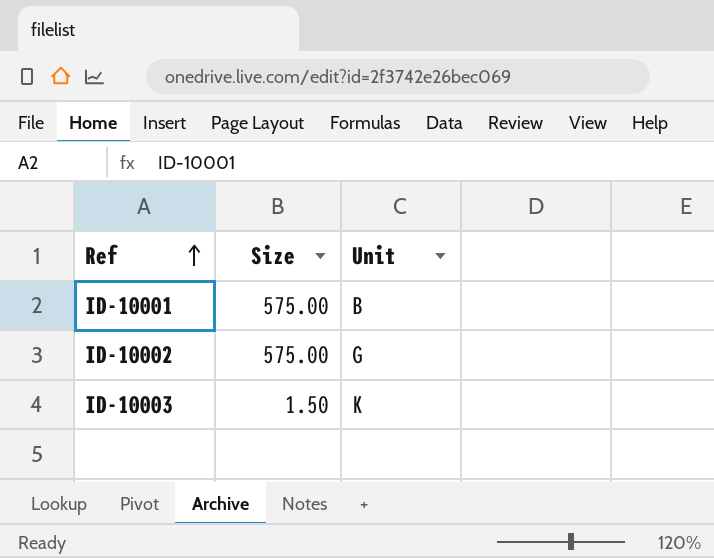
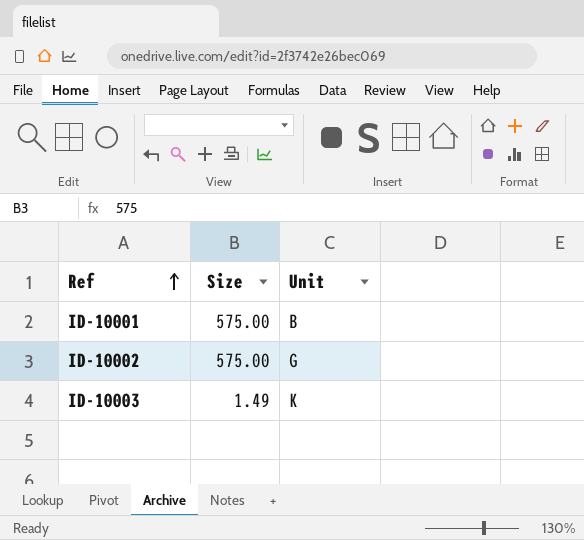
ID-10003 | Size: 1.50 -> 1.49

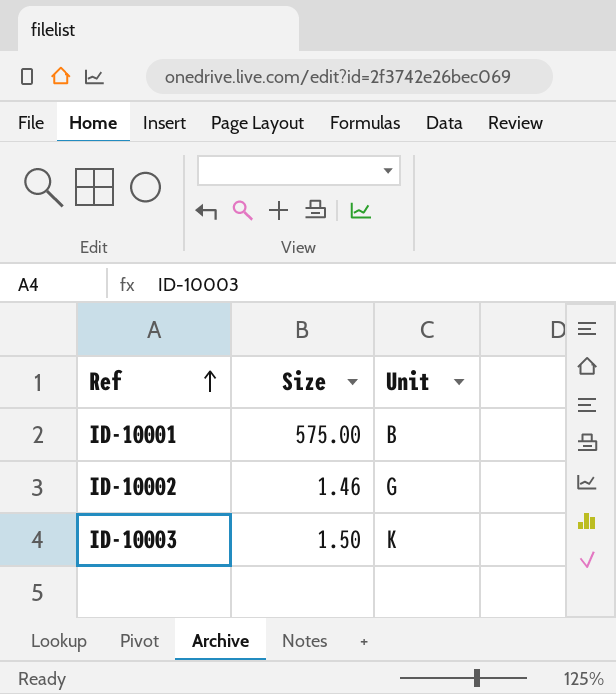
ID-10002 | Size: 575.00 -> 1.46
ID-10003 | Size: 1.49 -> 1.50

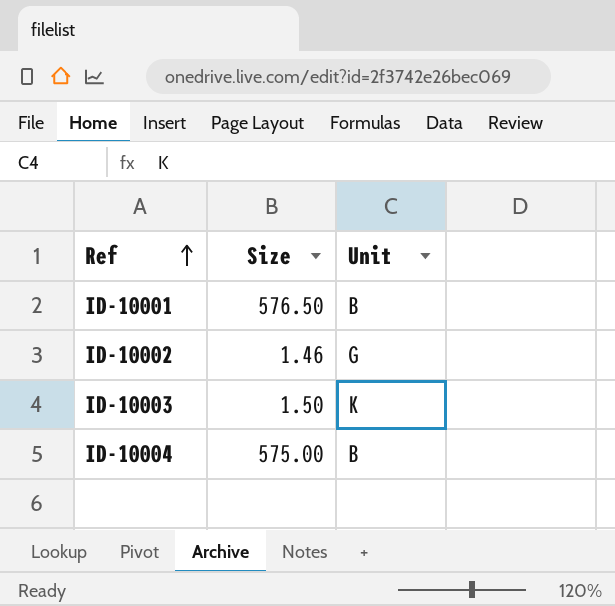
ID-10001 | Size: 575.00 -> 576.50
row ID-10004: none -> 575.00 | B

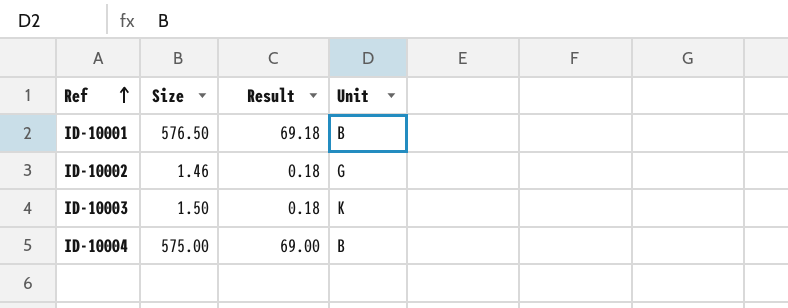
column Result | formula: none -> [Size] * 0.12

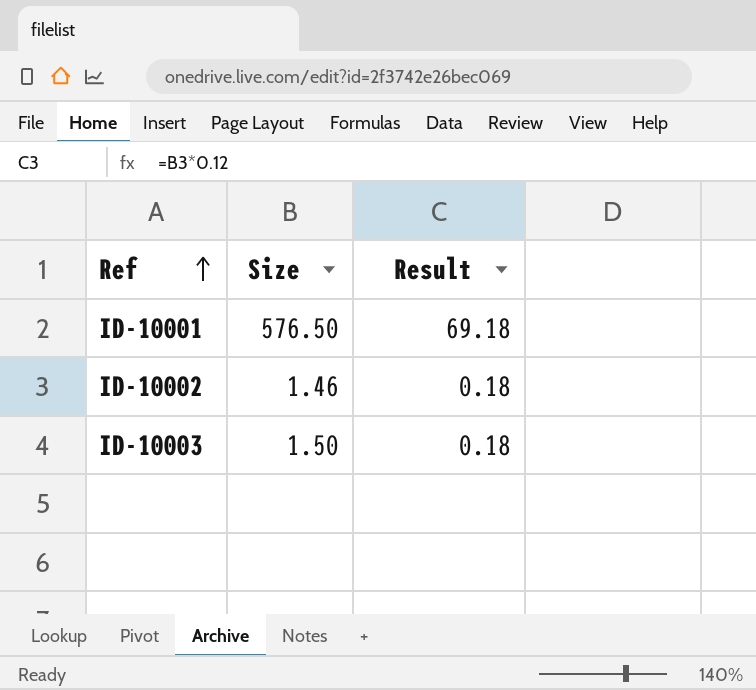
column Unit | position: 4 -> none
row ID-10004: 575.00 | 69.00 | B -> none

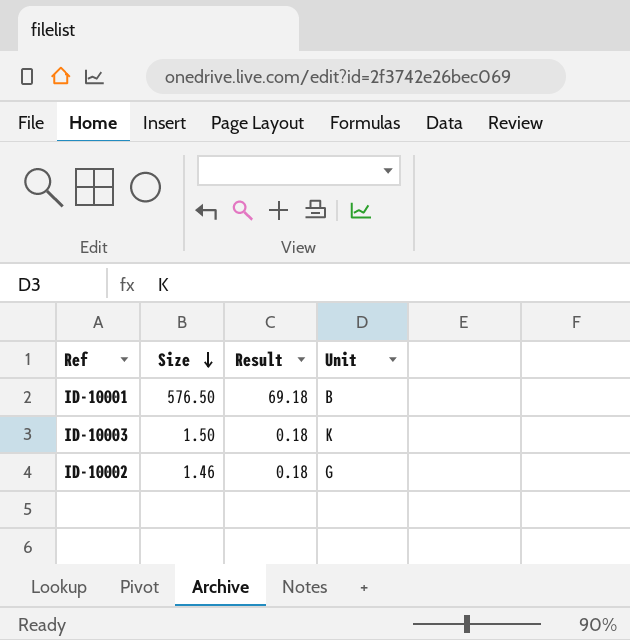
row order: Ref ascending -> Size descending
column Unit | position: none -> 4

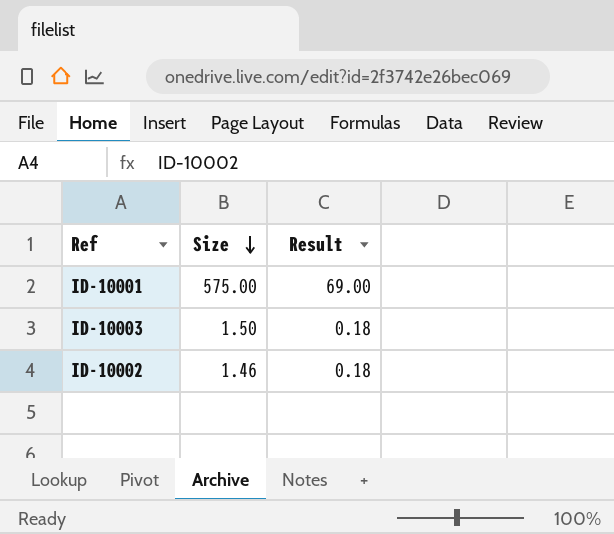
column Unit | position: 4 -> none
ID-10001 | Size: 576.50 -> 575.00
ID-10001 | Result: 69.18 -> 69.00

